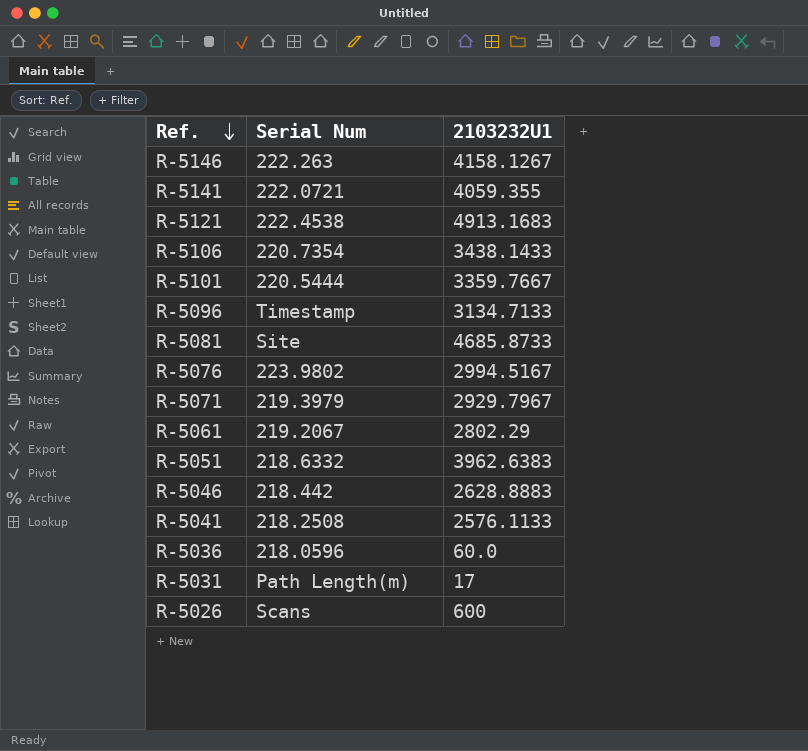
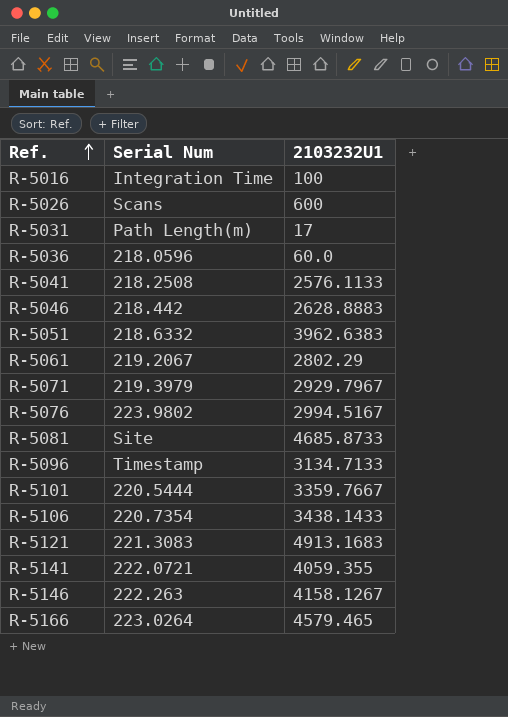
row order: Ref. descending -> Ref. ascending
row R-5016: none -> Integration Time | 100
R-5121 | Serial Num: 222.4538 -> 221.3083
row R-5166: none -> 223.0264 | 4579.465

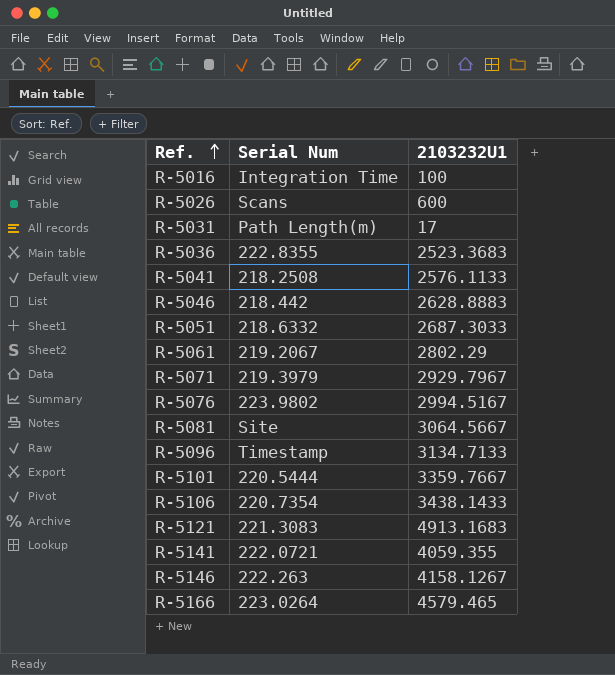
R-5036 | Serial Num: 218.0596 -> 222.8355
R-5036 | 2103232U1: 60.0 -> 2523.3683
R-5051 | 2103232U1: 3962.6383 -> 2687.3033
R-5081 | 2103232U1: 4685.8733 -> 3064.5667

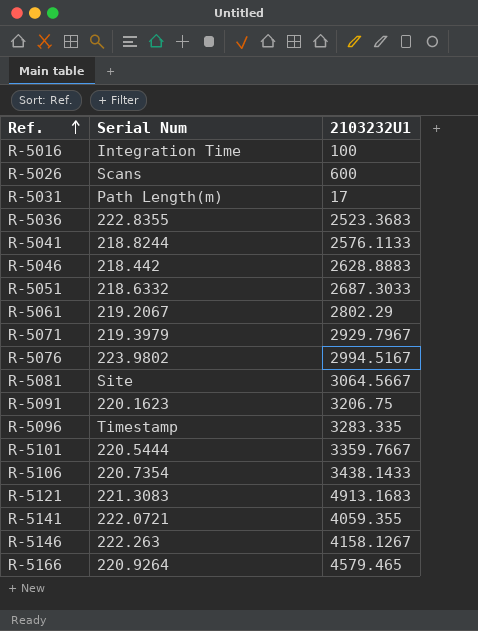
R-5041 | Serial Num: 218.2508 -> 218.8244
row R-5091: none -> 220.1623 | 3206.75
R-5096 | 2103232U1: 3134.7133 -> 3283.335
R-5166 | Serial Num: 223.0264 -> 220.9264

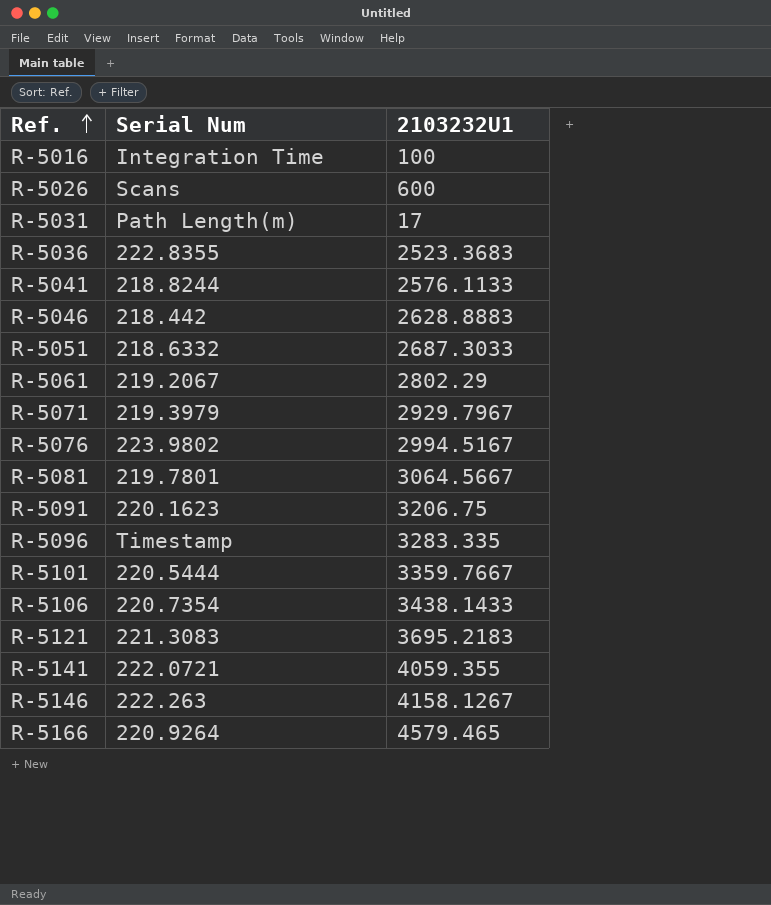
R-5081 | Serial Num: Site -> 219.7801
R-5121 | 2103232U1: 4913.1683 -> 3695.2183

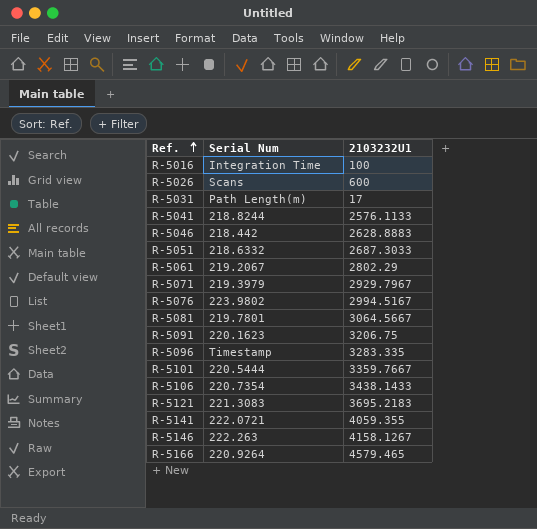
row R-5036: 222.8355 | 2523.3683 -> none

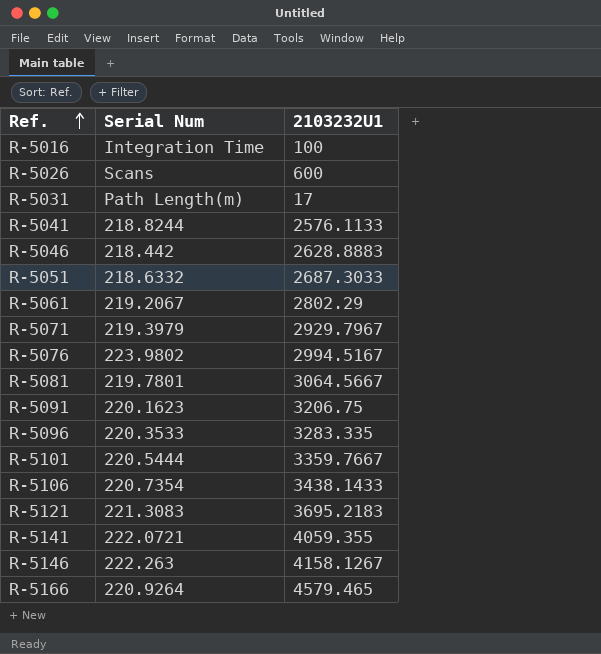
R-5096 | Serial Num: Timestamp -> 220.3533

